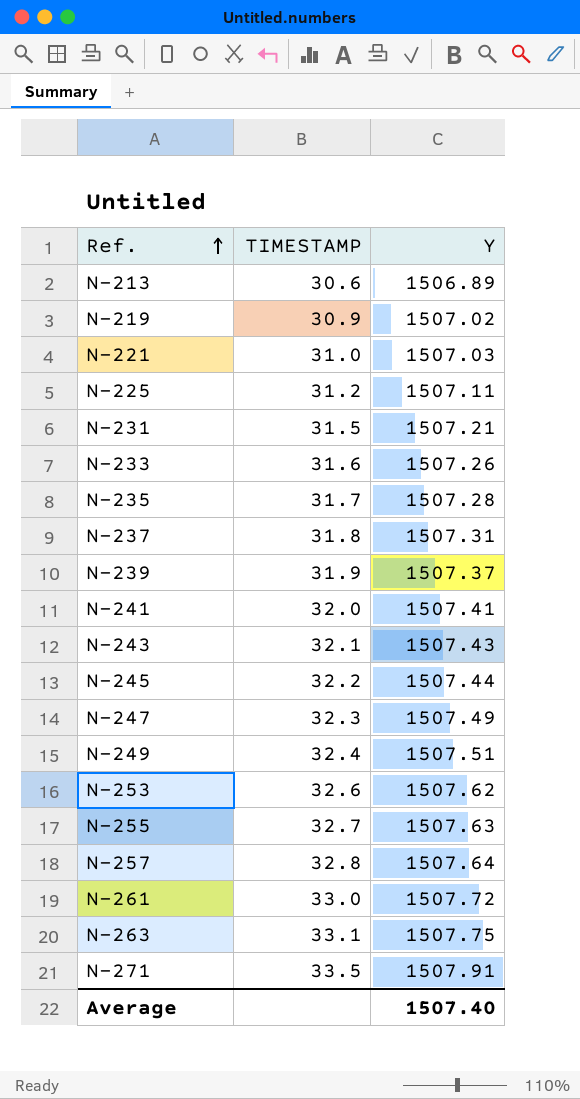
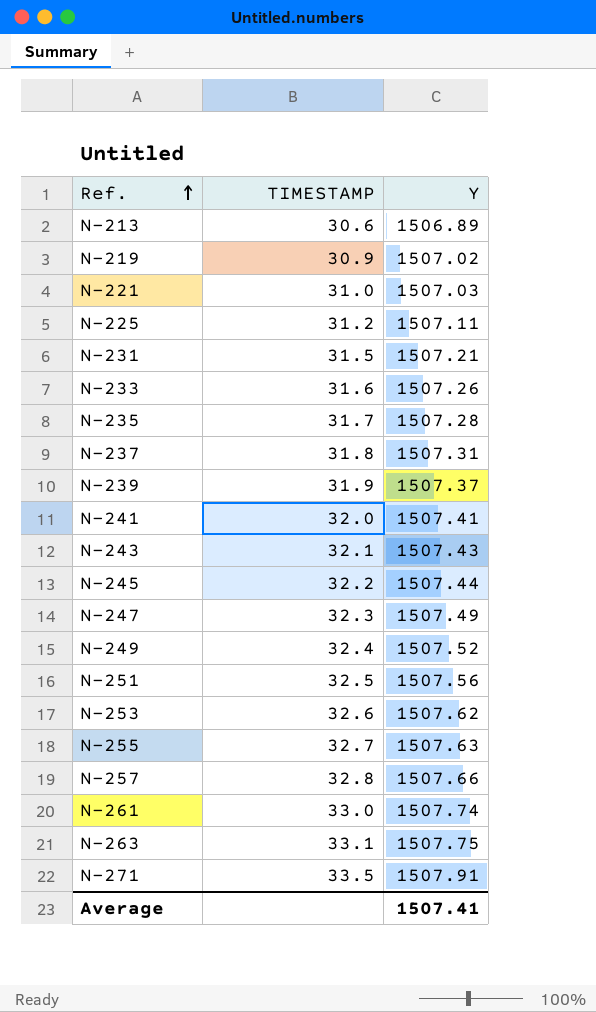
N-249 | Y: 1507.51 -> 1507.52
row N-251: none -> 32.5 | 1507.56
N-257 | Y: 1507.64 -> 1507.66
N-261 | Y: 1507.72 -> 1507.74
Average | Y: 1507.40 -> 1507.41

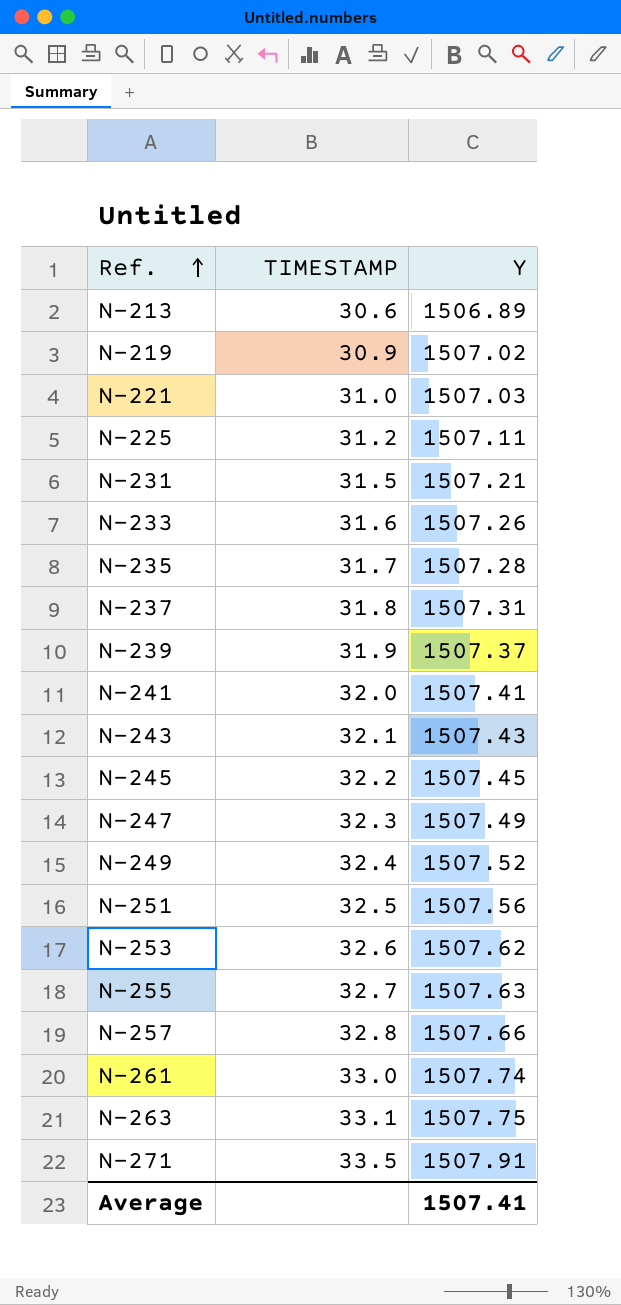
N-245 | Y: 1507.44 -> 1507.45

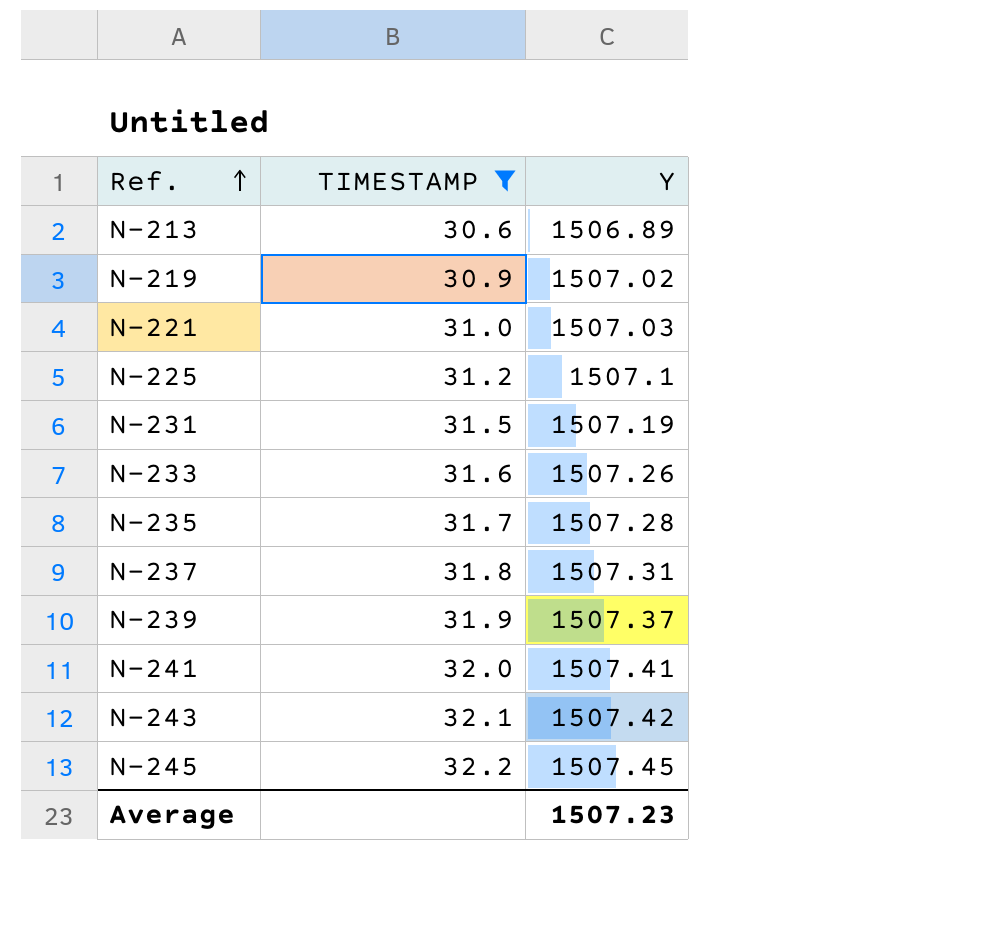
filter: none -> TIMESTAMP <= 32.2
N-225 | Y: 1507.11 -> 1507.1
N-231 | Y: 1507.21 -> 1507.19
N-243 | Y: 1507.43 -> 1507.42
Average | Y: 1507.41 -> 1507.23

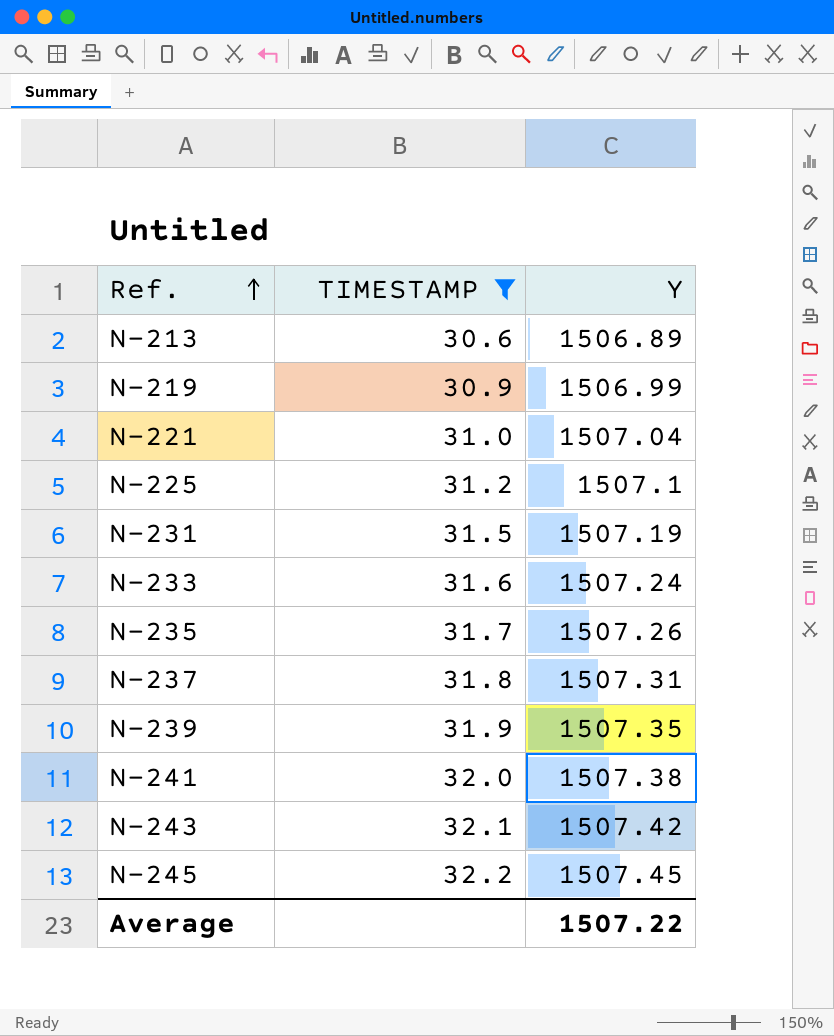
N-219 | Y: 1507.02 -> 1506.99
N-221 | Y: 1507.03 -> 1507.04
N-233 | Y: 1507.26 -> 1507.24
N-235 | Y: 1507.28 -> 1507.26
N-239 | Y: 1507.37 -> 1507.35
N-241 | Y: 1507.41 -> 1507.38
Average | Y: 1507.23 -> 1507.22

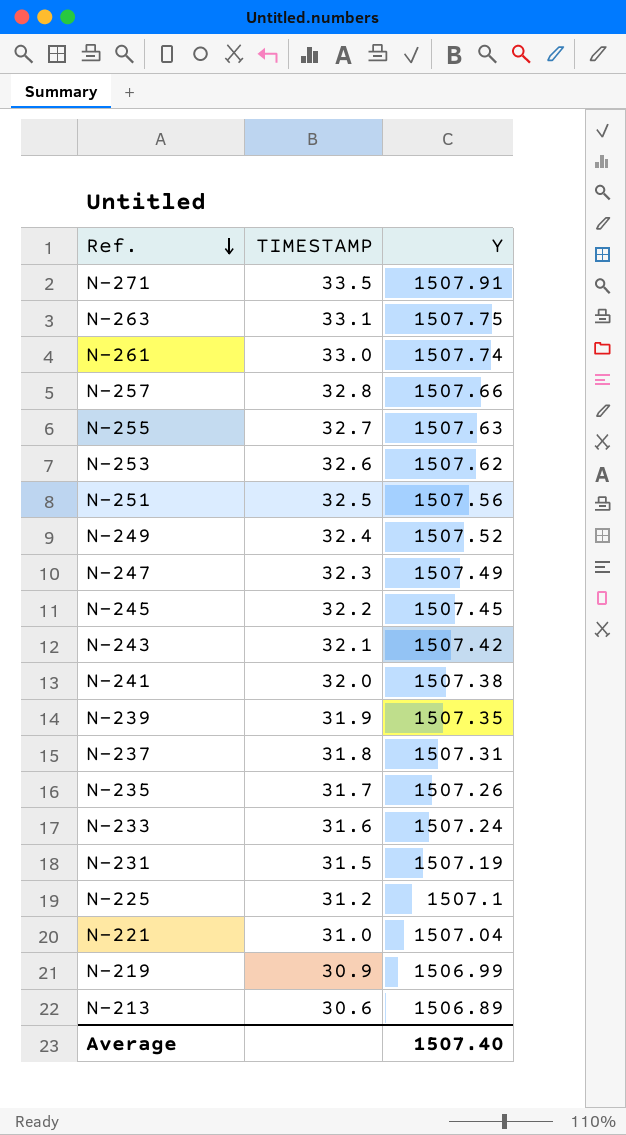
filter: TIMESTAMP <= 32.2 -> none
row order: Ref. ascending -> Ref. descending
Average | Y: 1507.22 -> 1507.40

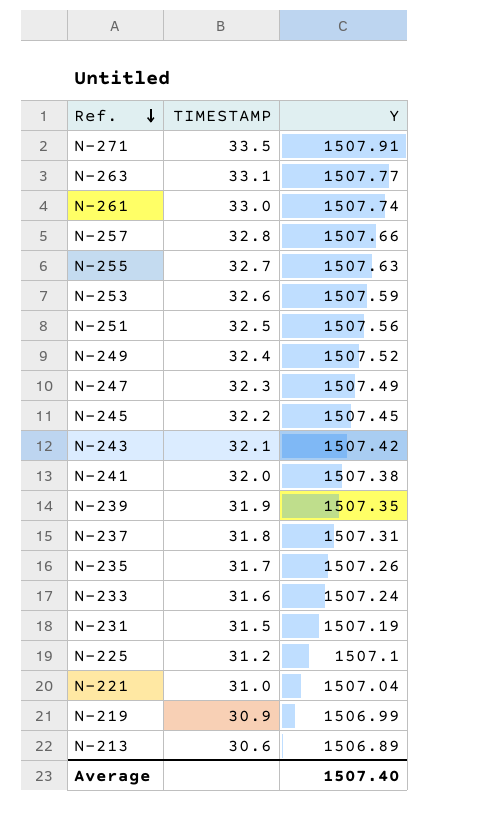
N-263 | Y: 1507.75 -> 1507.77
N-253 | Y: 1507.62 -> 1507.59

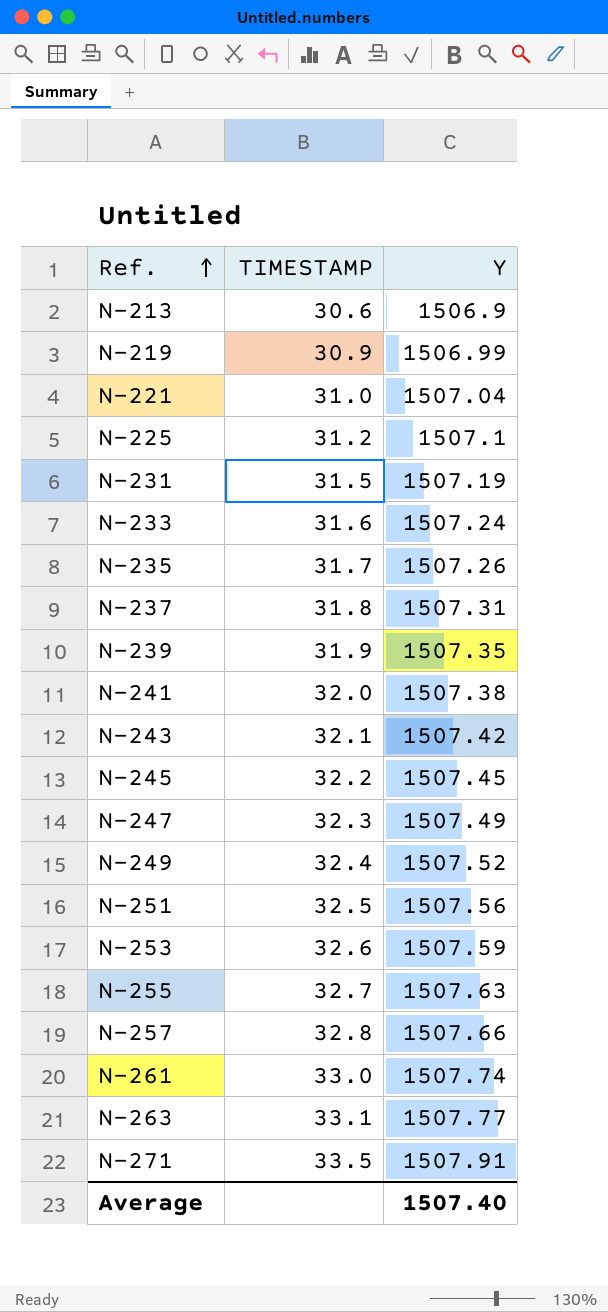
row order: Ref. descending -> Ref. ascending
N-213 | Y: 1506.89 -> 1506.9

